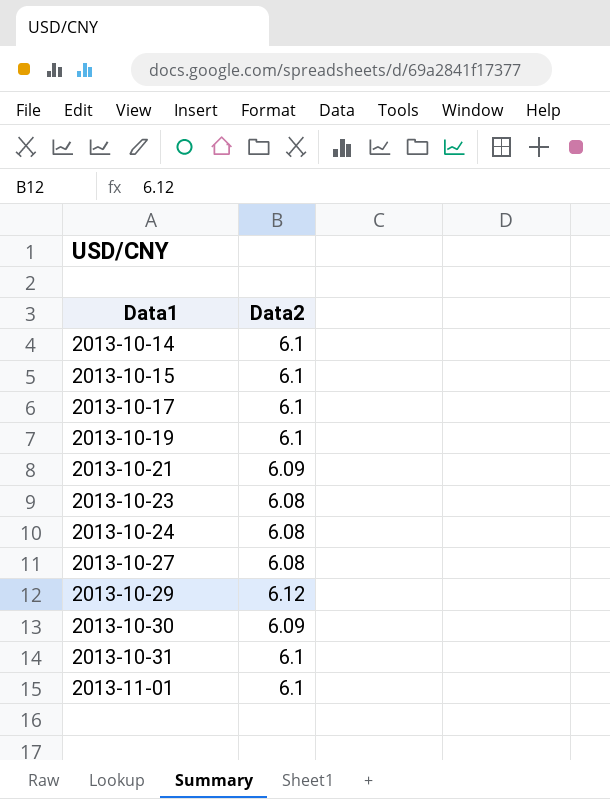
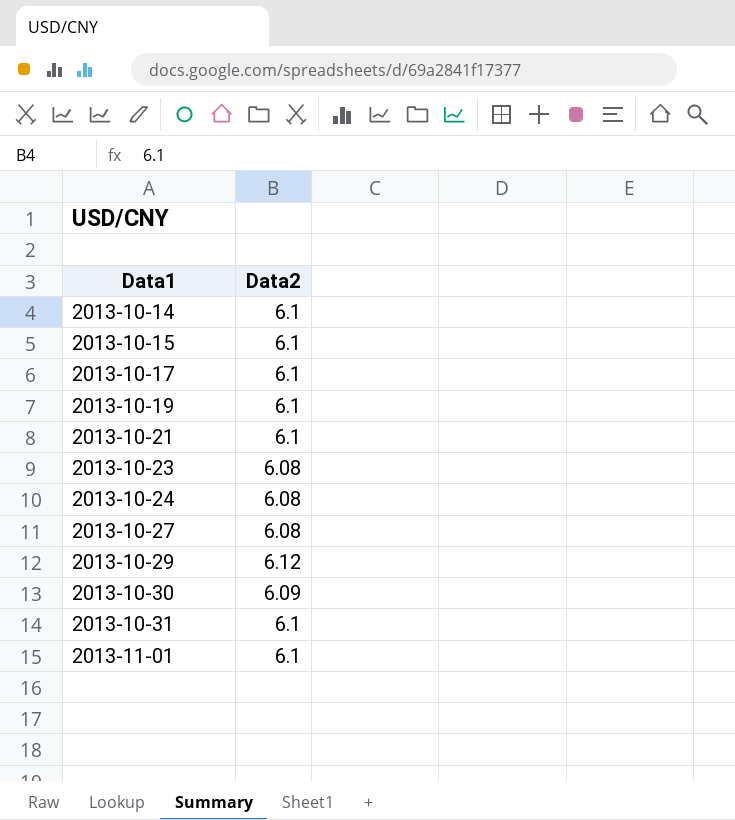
2013-10-21 | Data2: 6.09 -> 6.1

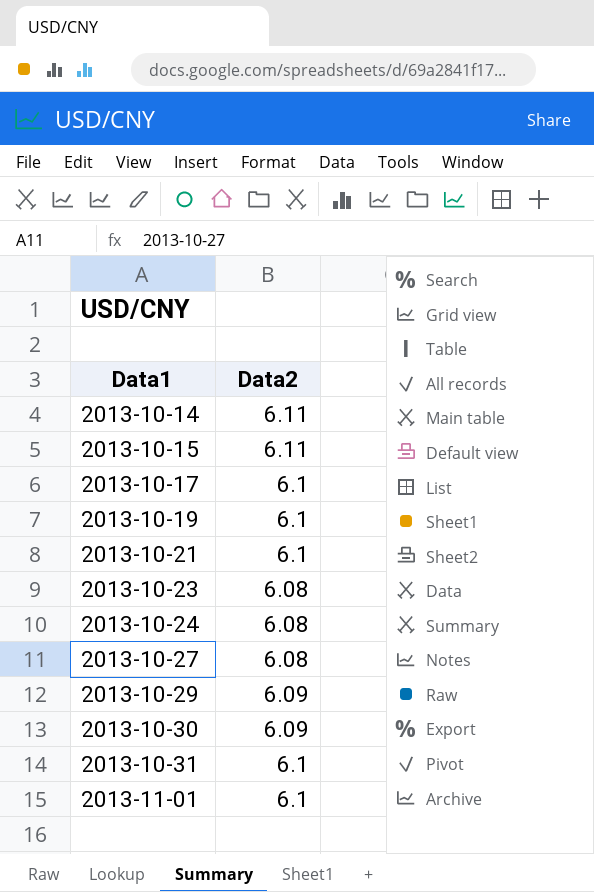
2013-10-14 | Data2: 6.1 -> 6.11
2013-10-15 | Data2: 6.1 -> 6.11
2013-10-29 | Data2: 6.12 -> 6.09

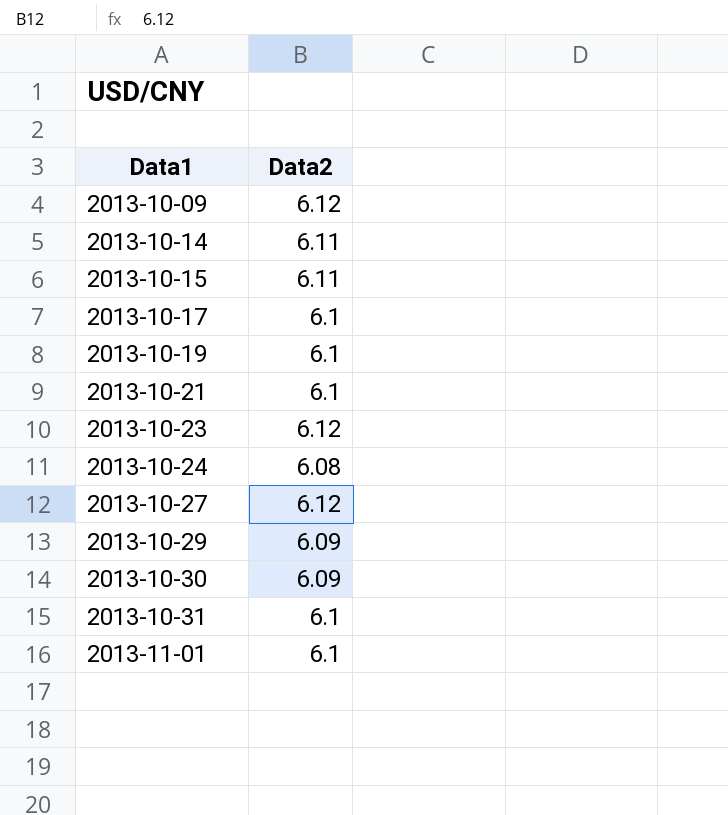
row 2013-10-09: none -> 6.12
2013-10-23 | Data2: 6.08 -> 6.12
2013-10-27 | Data2: 6.08 -> 6.12

